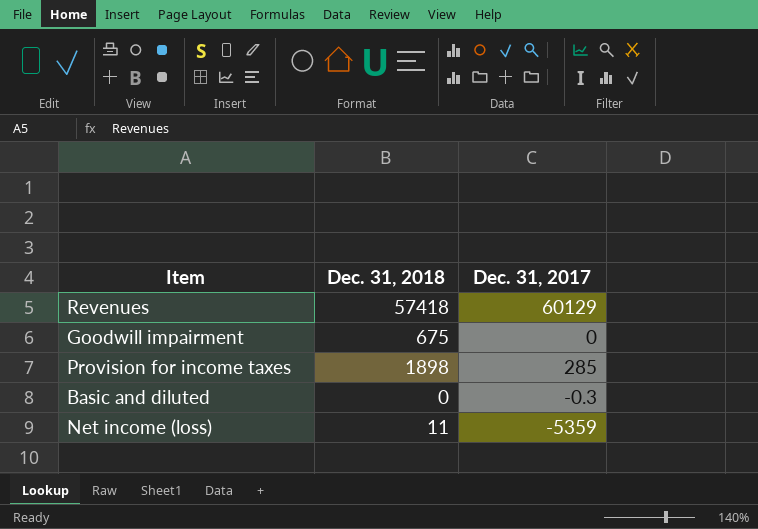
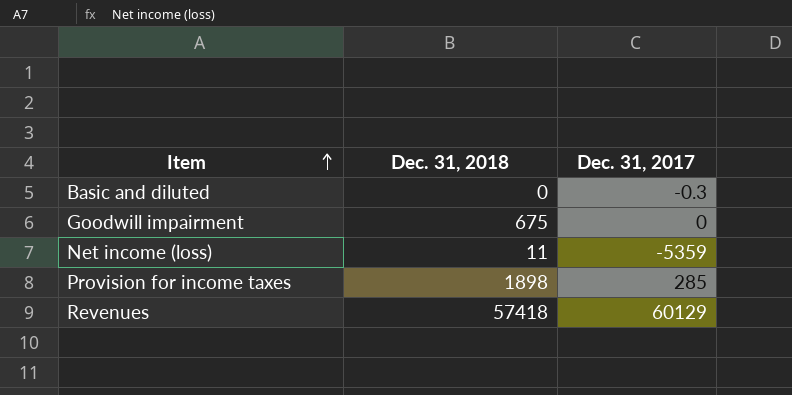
row order: none -> Item ascending

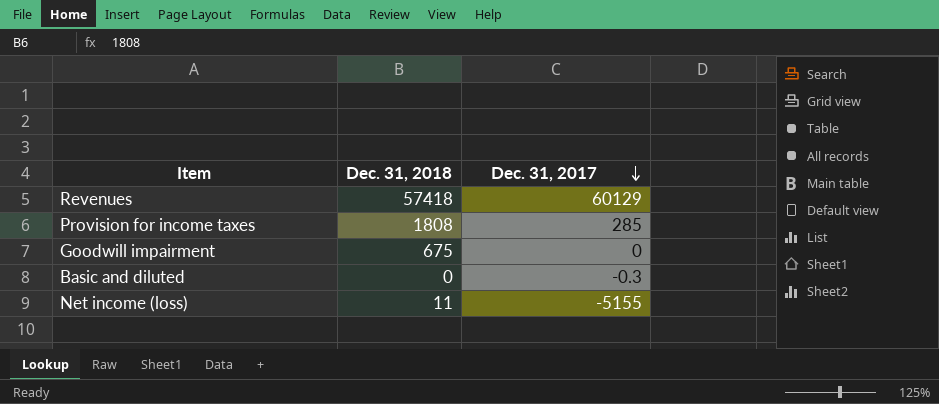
row order: Item ascending -> Dec. 31, 2017 descending
Provision for income taxes | Dec. 31, 2018: 1898 -> 1808
Net income (loss) | Dec. 31, 2017: -5359 -> -5155

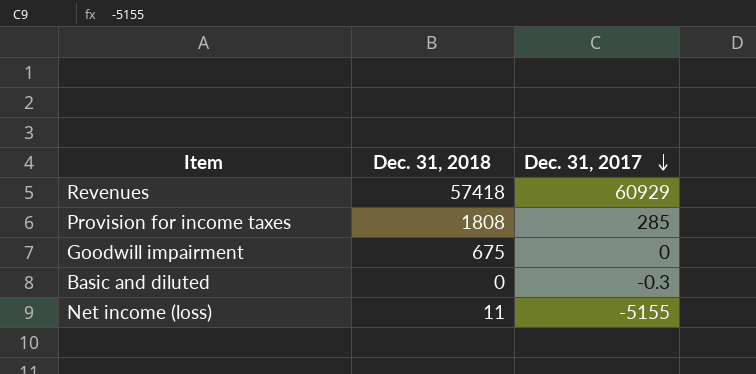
Revenues | Dec. 31, 2017: 60129 -> 60929

